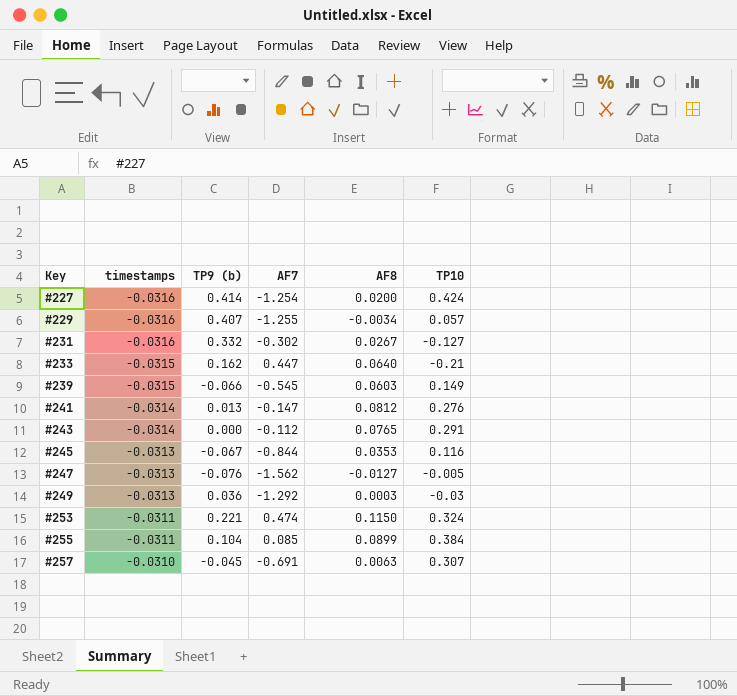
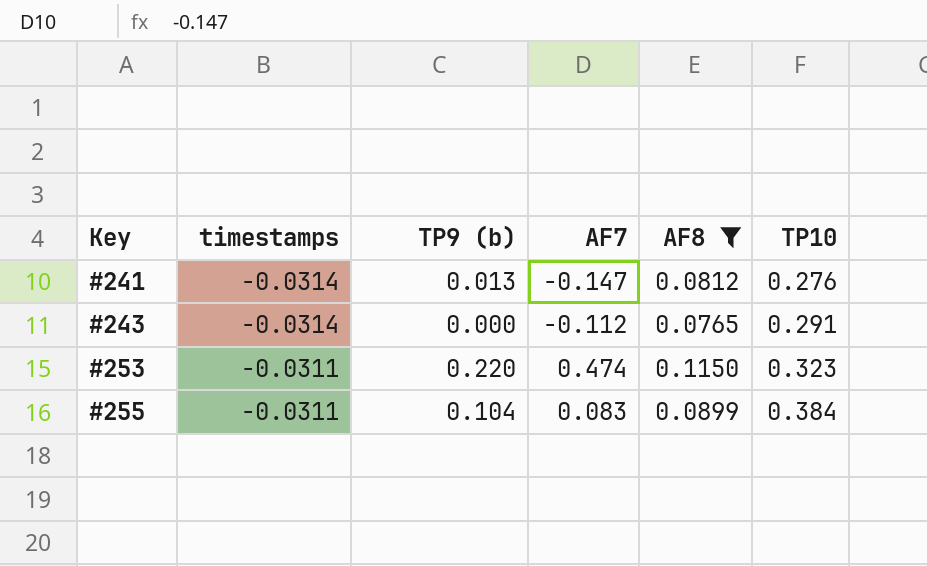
filter: none -> AF8 >= 0.0765
#253 | TP9 (b): 0.221 -> 0.220
#253 | TP10: 0.324 -> 0.323
#255 | AF7: 0.085 -> 0.083

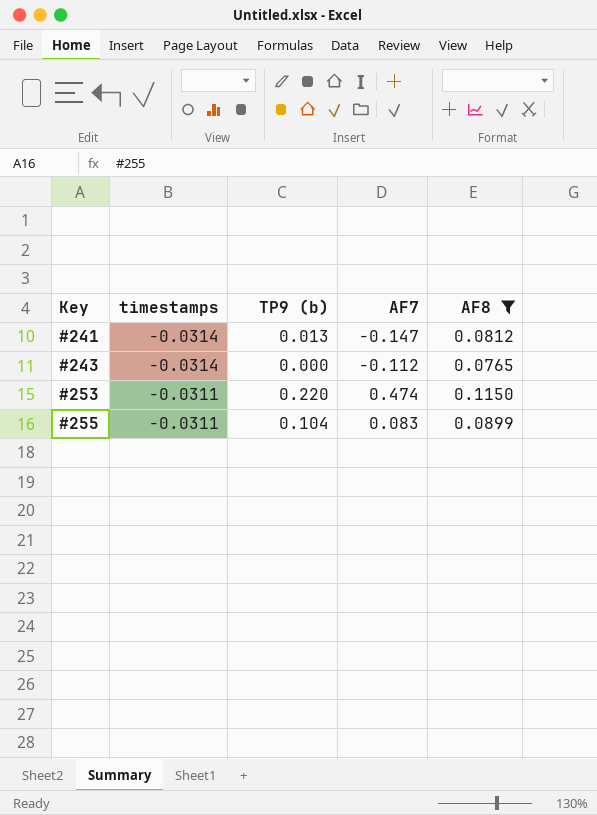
column TP10 | position: 6 -> none

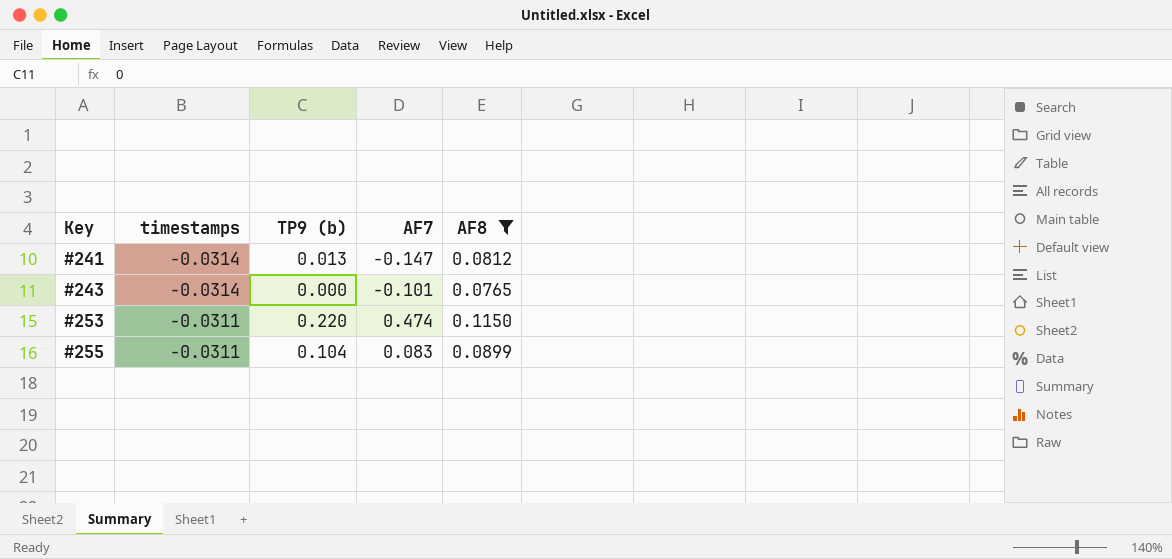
#243 | AF7: -0.112 -> -0.101

